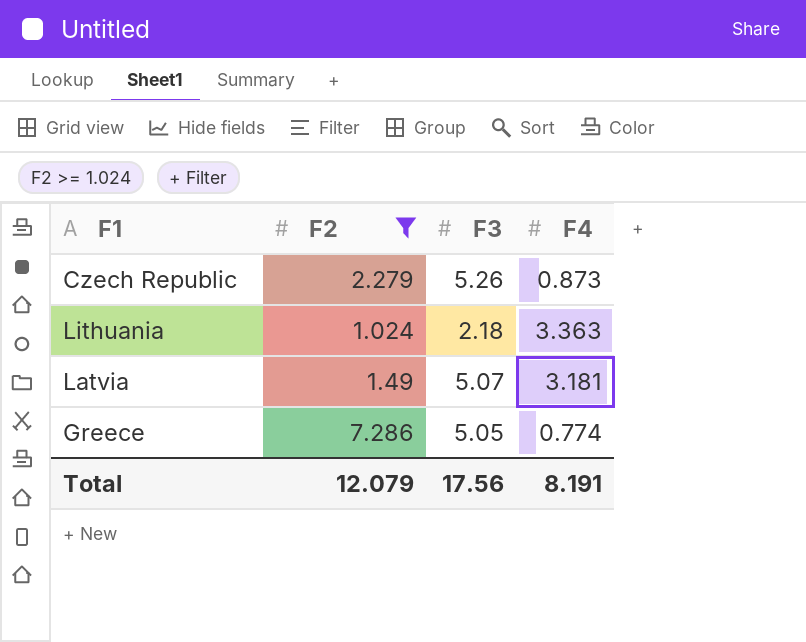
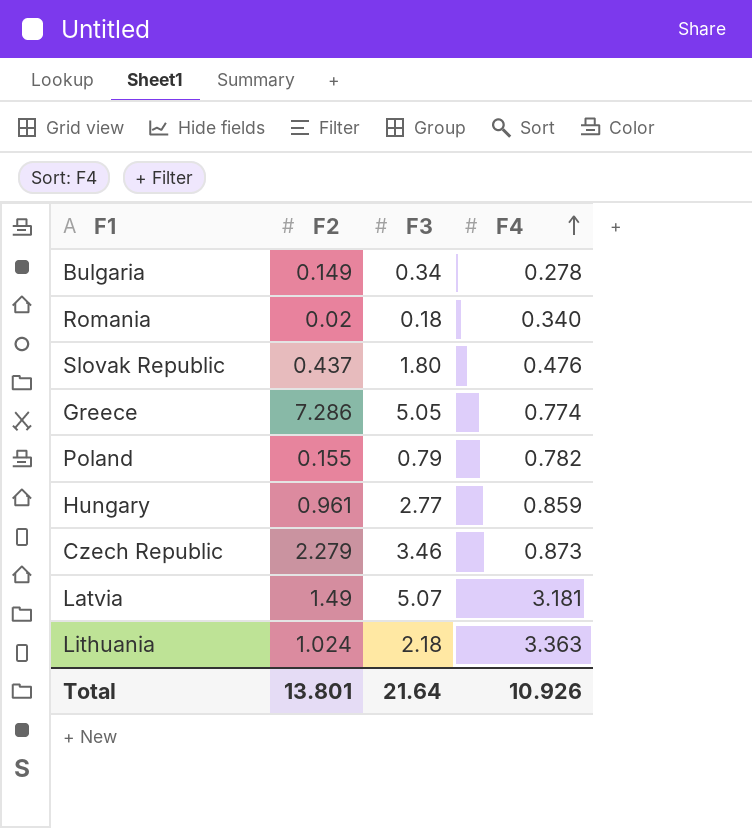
filter: F2 >= 1.024 -> none
row order: none -> F4 ascending
Czech Republic | F3: 5.26 -> 3.46
Total | F2: 12.079 -> 13.801
Total | F3: 17.56 -> 21.64
Total | F4: 8.191 -> 10.926

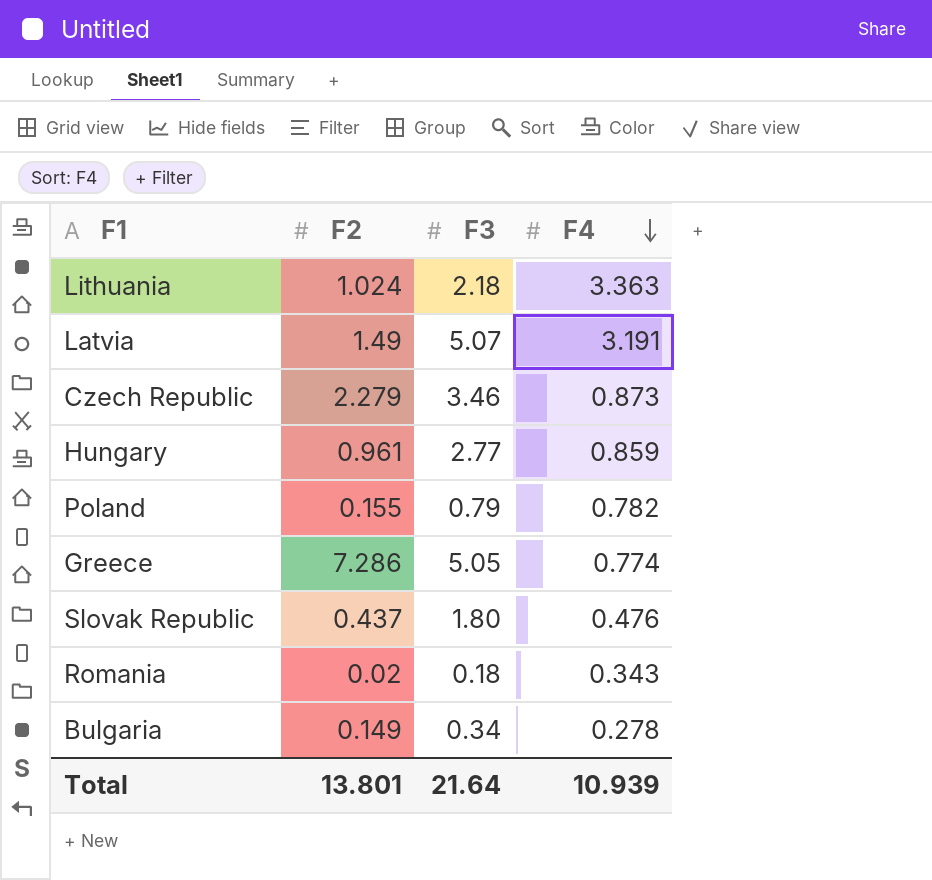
row order: F4 ascending -> F4 descending
Latvia | F4: 3.181 -> 3.191
Romania | F4: 0.340 -> 0.343
Total | F4: 10.926 -> 10.939

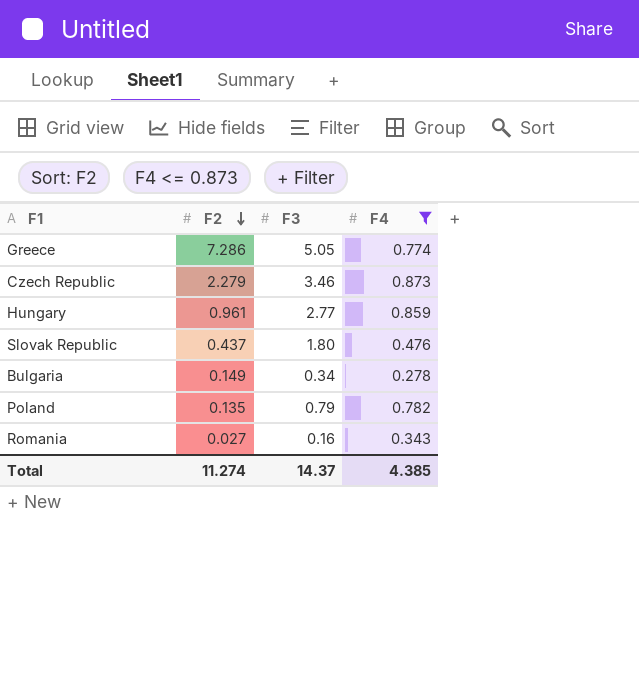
filter: none -> F4 <= 0.873
row order: F4 descending -> F2 descending
Poland | F2: 0.155 -> 0.135
Romania | F2: 0.02 -> 0.027
Romania | F3: 0.18 -> 0.16
Total | F2: 13.801 -> 11.274
Total | F3: 21.64 -> 14.37
Total | F4: 10.939 -> 4.385

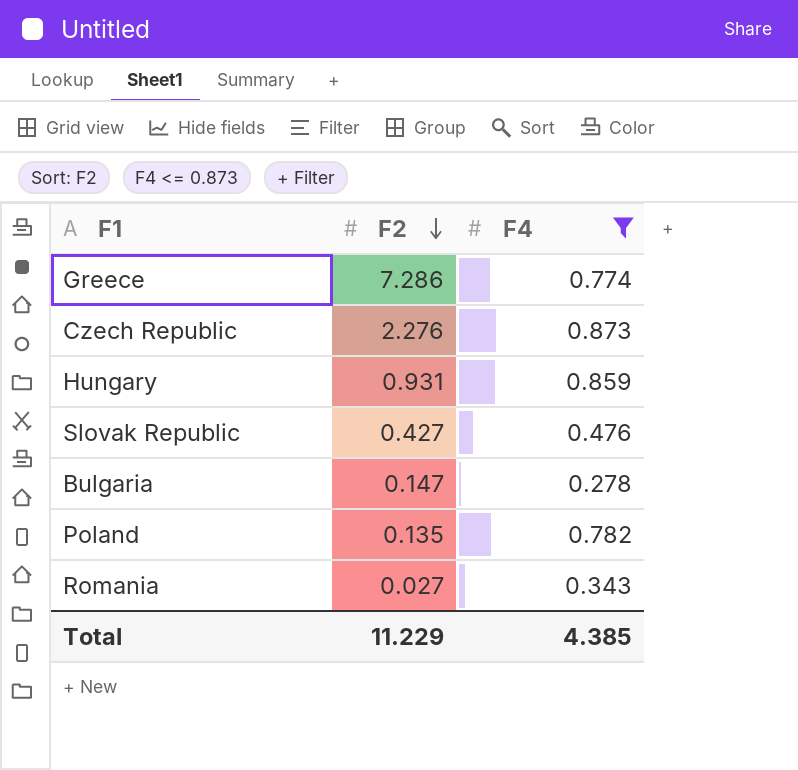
column F3 | position: 3 -> none
Czech Republic | F2: 2.279 -> 2.276
Hungary | F2: 0.961 -> 0.931
Slovak Republic | F2: 0.437 -> 0.427
Bulgaria | F2: 0.149 -> 0.147
Total | F2: 11.274 -> 11.229

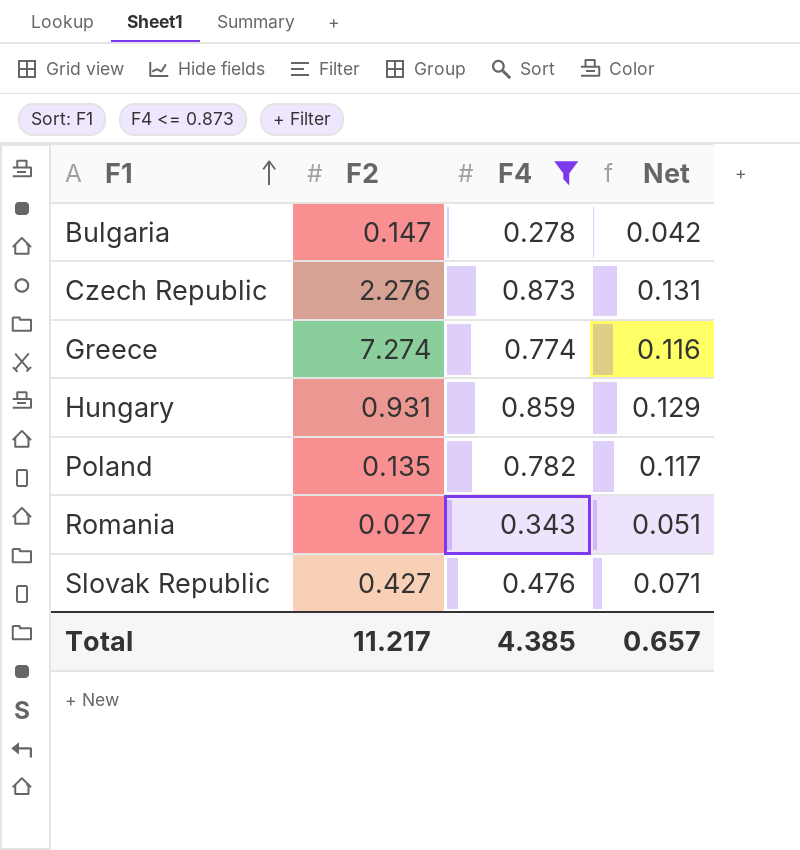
row order: F2 descending -> F1 ascending
column Net | formula: none -> [F4] * 0.15
Greece | F2: 7.286 -> 7.274
Total | F2: 11.229 -> 11.217

